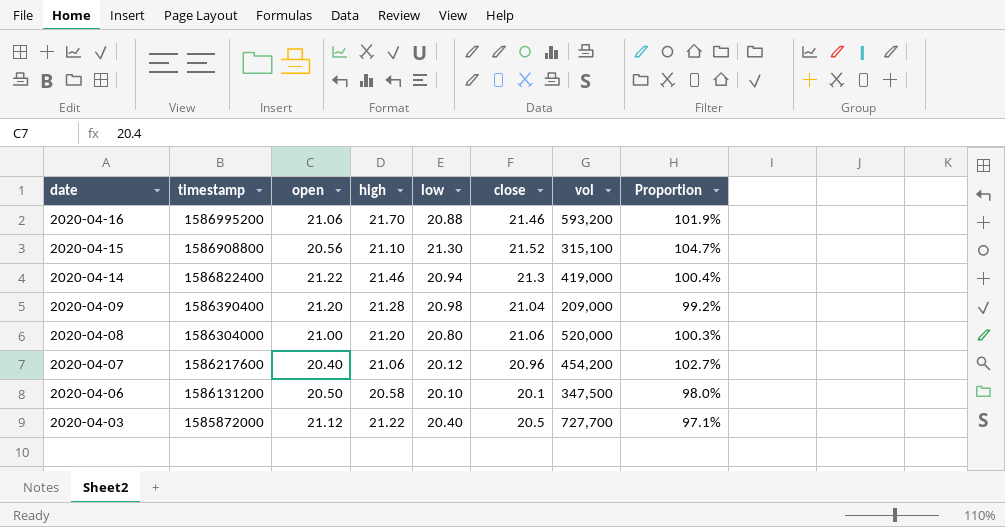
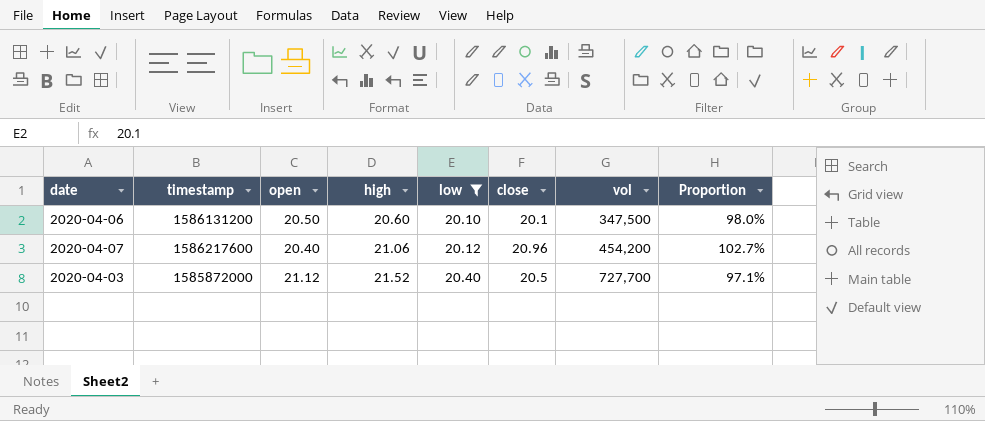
filter: none -> low <= 20.40
row order: date descending -> high ascending
2020-04-06 | high: 20.58 -> 20.60
2020-04-03 | high: 21.22 -> 21.52

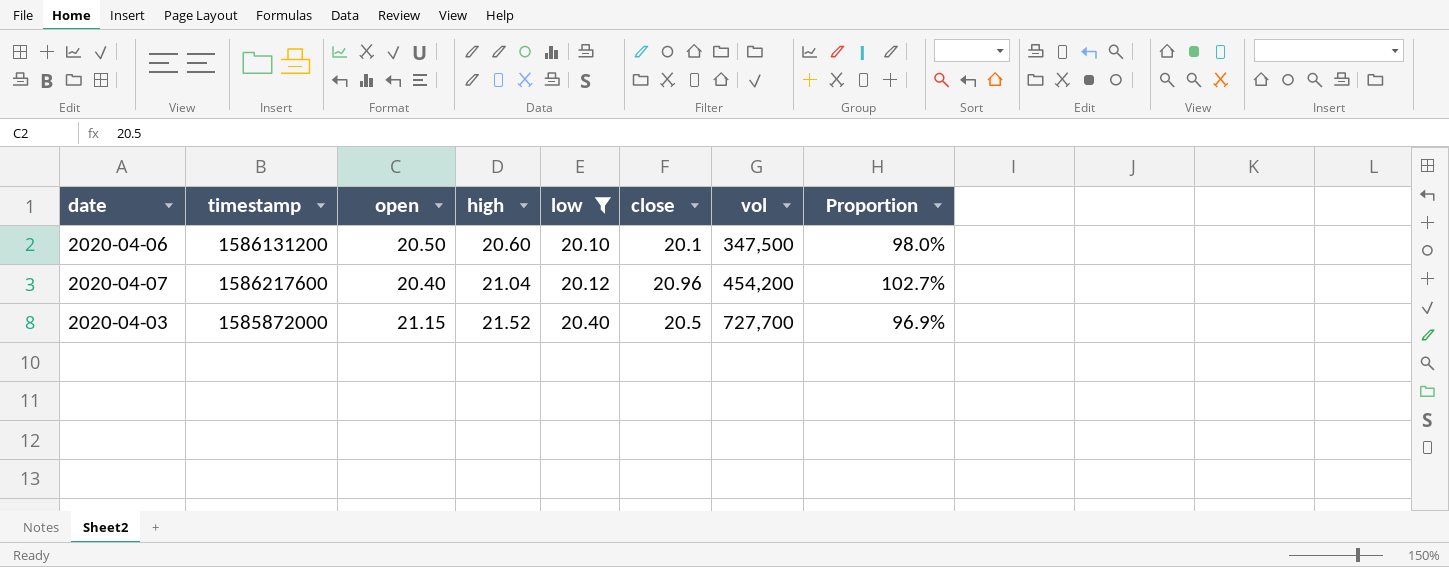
2020-04-07 | high: 21.06 -> 21.04
2020-04-03 | open: 21.12 -> 21.15
2020-04-03 | Proportion: 97.1% -> 96.9%

